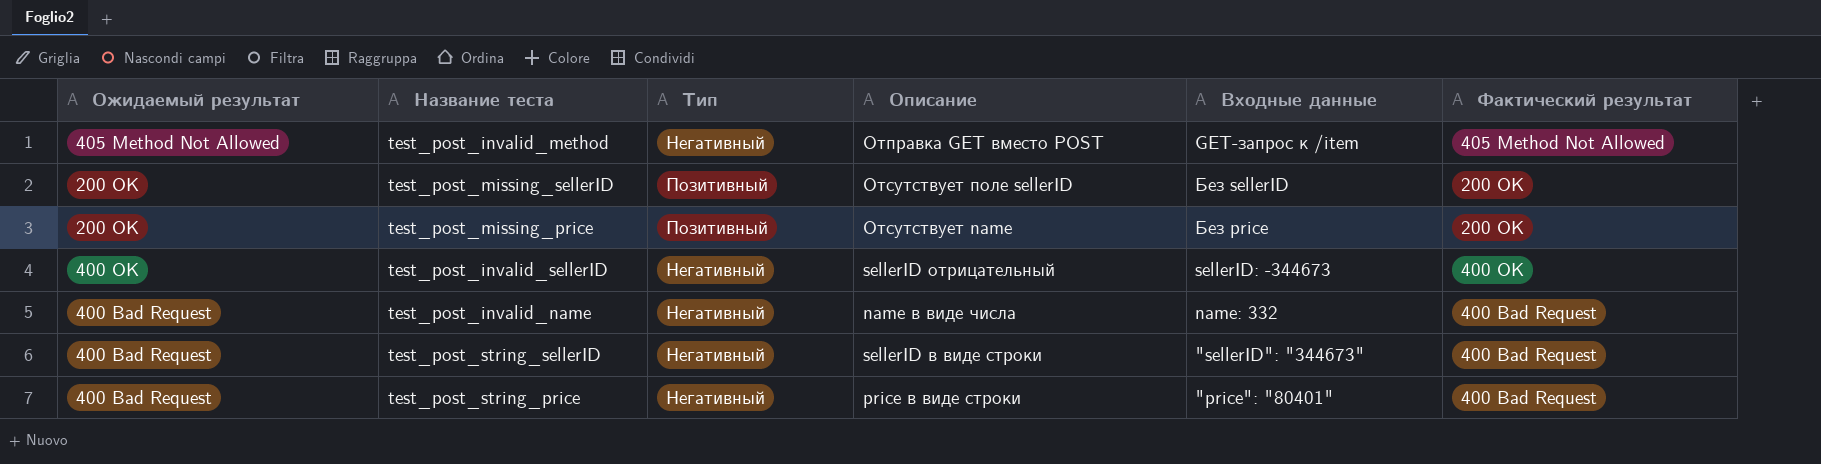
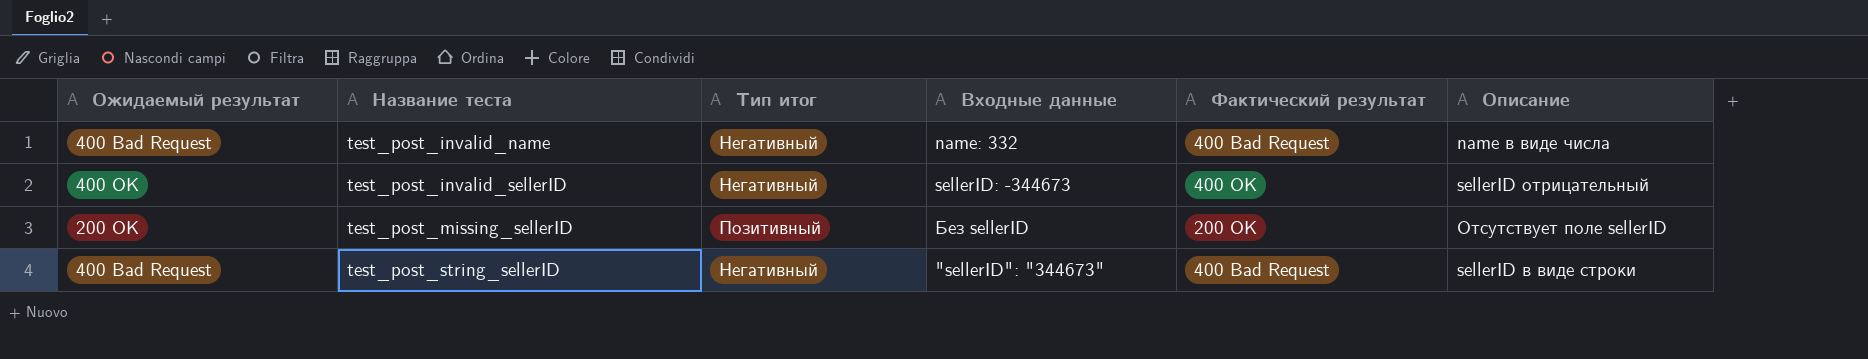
row order: none -> Название теста ascending
column name: Тип -> Тип итог
column Описание | position: 4 -> 6
row test_post_invalid_method: 405 Method Not Allowed | Негативный | Отправка GET вместо POST | GET-запрос к /item | 405 Method Not Allowed -> none
row test_post_missing_price: 200 OK | Позитивный | Отсутствует name | Без price | 200 OK -> none
row test_post_string_price: 400 Bad Request | Негативный | price в виде строки | "price": "80401" | 400 Bad Request -> none

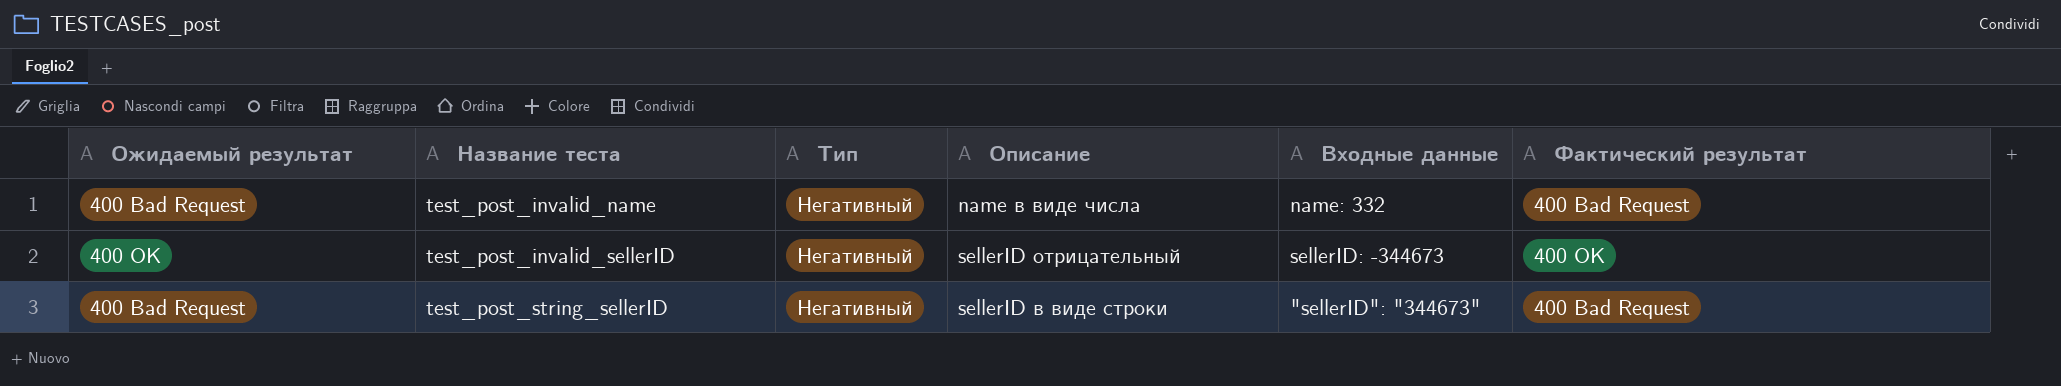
column name: Тип итог -> Тип
column Описание | position: 6 -> 4
row test_post_missing_sellerID: 200 OK | Позитивный | Без sellerID | 200 OK | Отсутствует поле sellerID -> none

